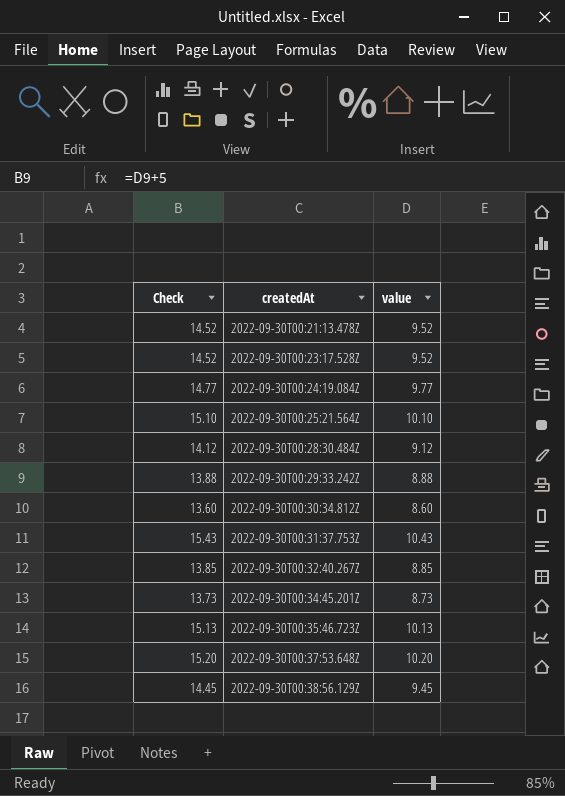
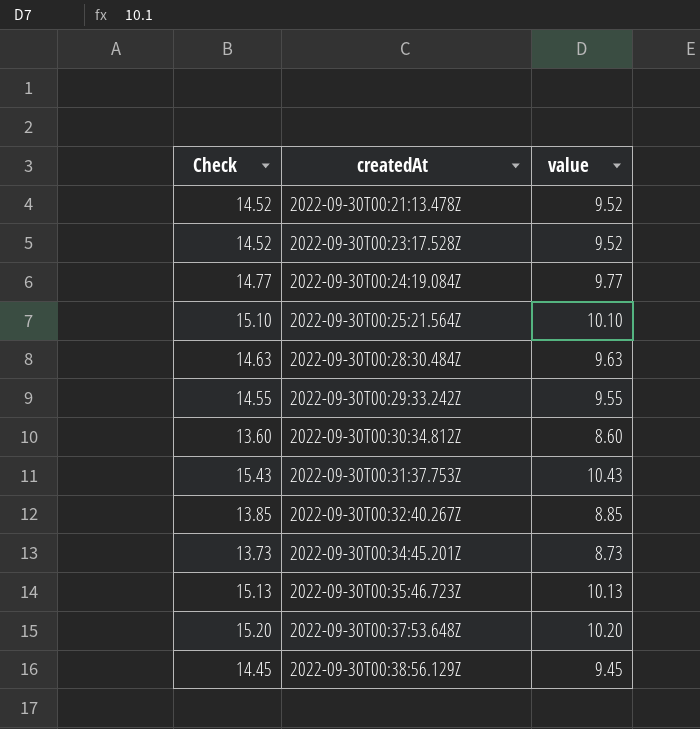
2022-09-30T00:28:30.484Z | Check: 14.12 -> 14.63
2022-09-30T00:28:30.484Z | value: 9.12 -> 9.63
2022-09-30T00:29:33.242Z | Check: 13.88 -> 14.55
2022-09-30T00:29:33.242Z | value: 8.88 -> 9.55

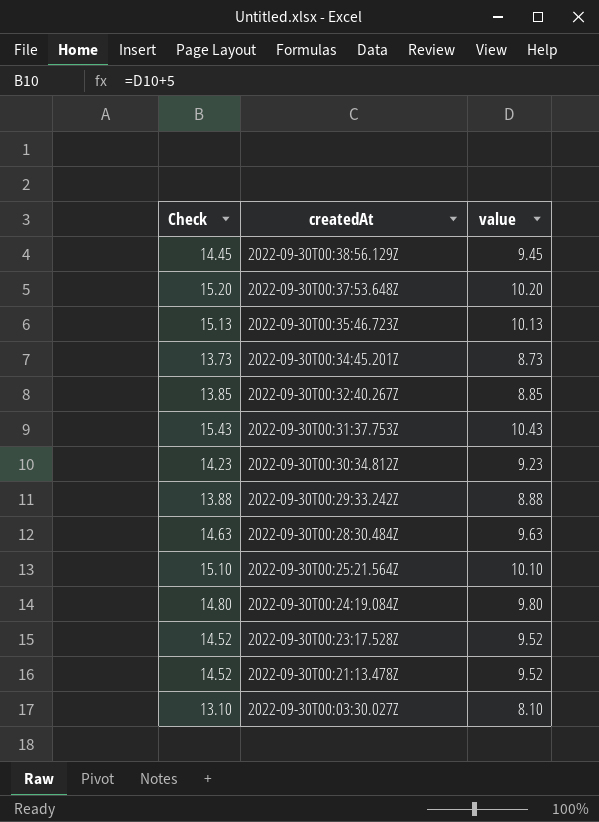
row order: createdAt ascending -> createdAt descending
2022-09-30T00:30:34.812Z | Check: 13.60 -> 14.23
2022-09-30T00:30:34.812Z | value: 8.60 -> 9.23
2022-09-30T00:29:33.242Z | Check: 14.55 -> 13.88
2022-09-30T00:29:33.242Z | value: 9.55 -> 8.88
2022-09-30T00:24:19.084Z | Check: 14.77 -> 14.80
2022-09-30T00:24:19.084Z | value: 9.77 -> 9.80
row 2022-09-30T00:03:30.027Z: none -> 13.10 | 8.10

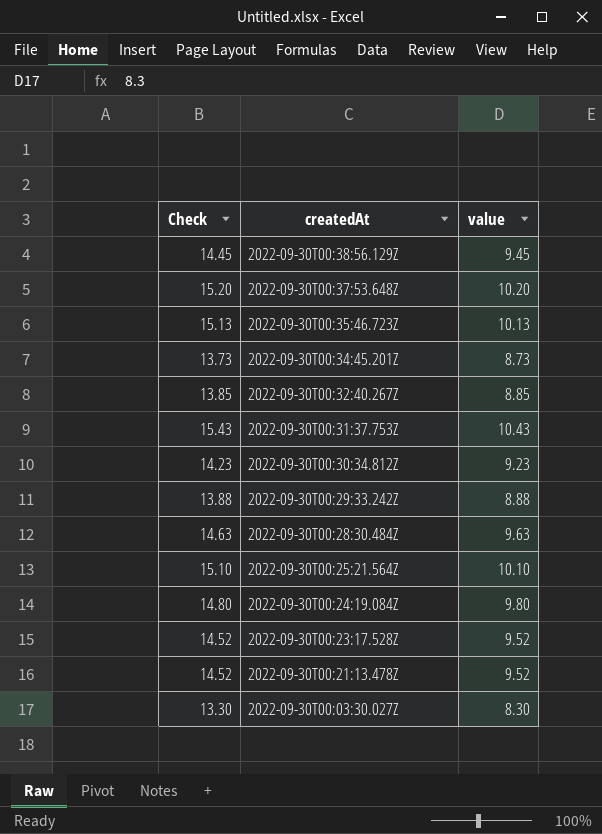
2022-09-30T00:03:30.027Z | Check: 13.10 -> 13.30
2022-09-30T00:03:30.027Z | value: 8.10 -> 8.30

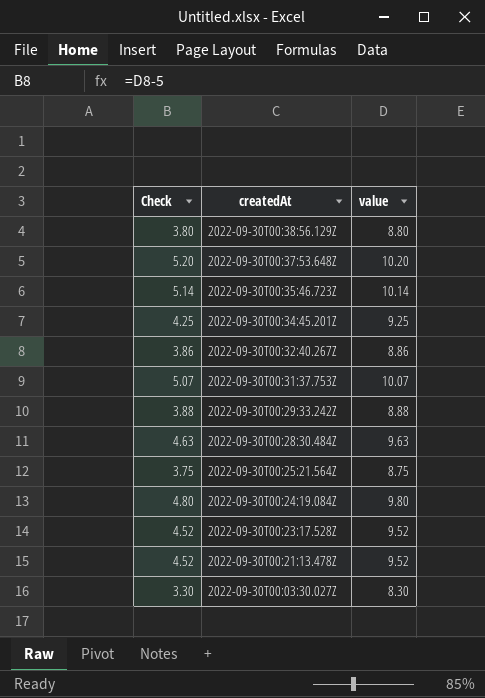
column Check | formula: [value] + 5 -> [value] - 5
row 2022-09-30T00:30:34.812Z: 14.23 | 9.23 -> none
2022-09-30T00:38:56.129Z | value: 9.45 -> 8.80
2022-09-30T00:35:46.723Z | value: 10.13 -> 10.14
2022-09-30T00:34:45.201Z | value: 8.73 -> 9.25
2022-09-30T00:32:40.267Z | value: 8.85 -> 8.86
2022-09-30T00:31:37.753Z | value: 10.43 -> 10.07
2022-09-30T00:25:21.564Z | value: 10.10 -> 8.75

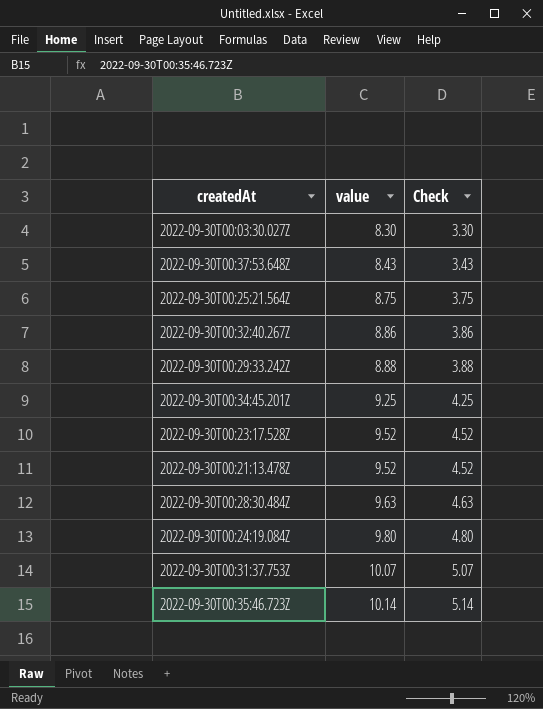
row order: createdAt descending -> value ascending
column Check | position: 1 -> 3
row 2022-09-30T00:38:56.129Z: 3.80 | 8.80 -> none
2022-09-30T00:37:53.648Z | value: 10.20 -> 8.43
2022-09-30T00:37:53.648Z | Check: 5.20 -> 3.43

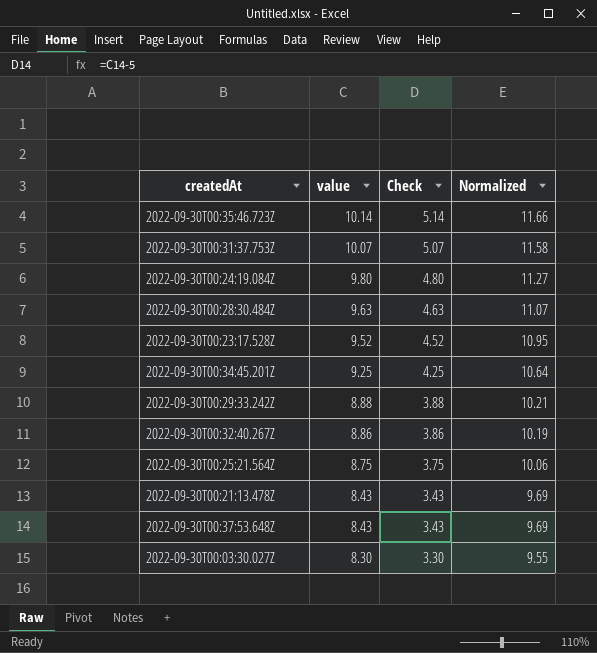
row order: value ascending -> value descending
column Normalized | formula: none -> [value] * 1.15
2022-09-30T00:21:13.478Z | value: 9.52 -> 8.43
2022-09-30T00:21:13.478Z | Check: 4.52 -> 3.43

